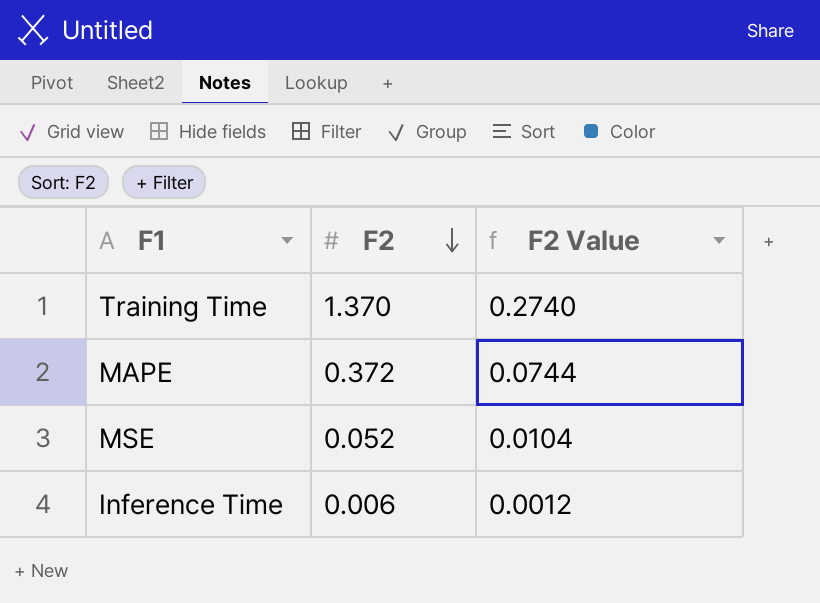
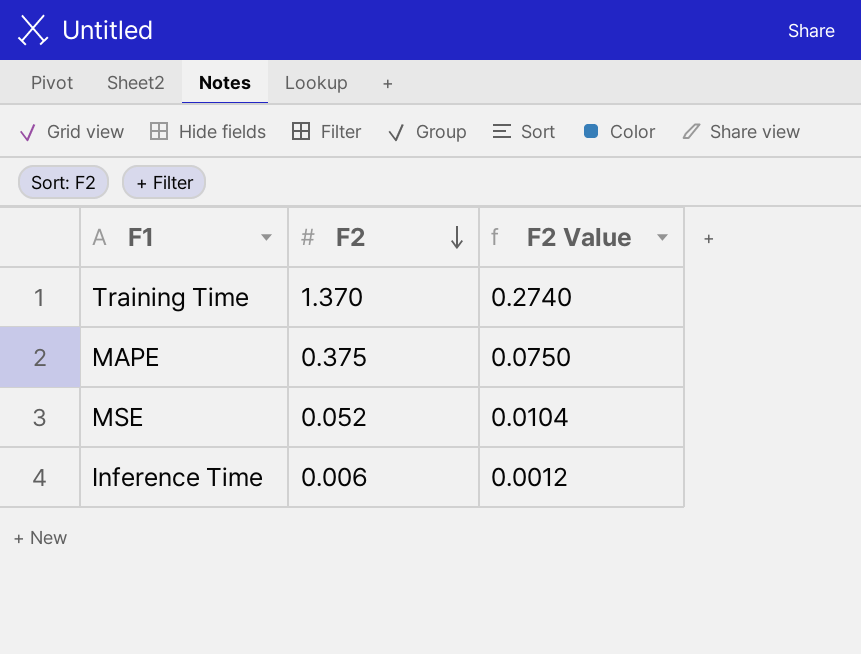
MAPE | F2: 0.372 -> 0.375
MAPE | F2 Value: 0.0744 -> 0.0750

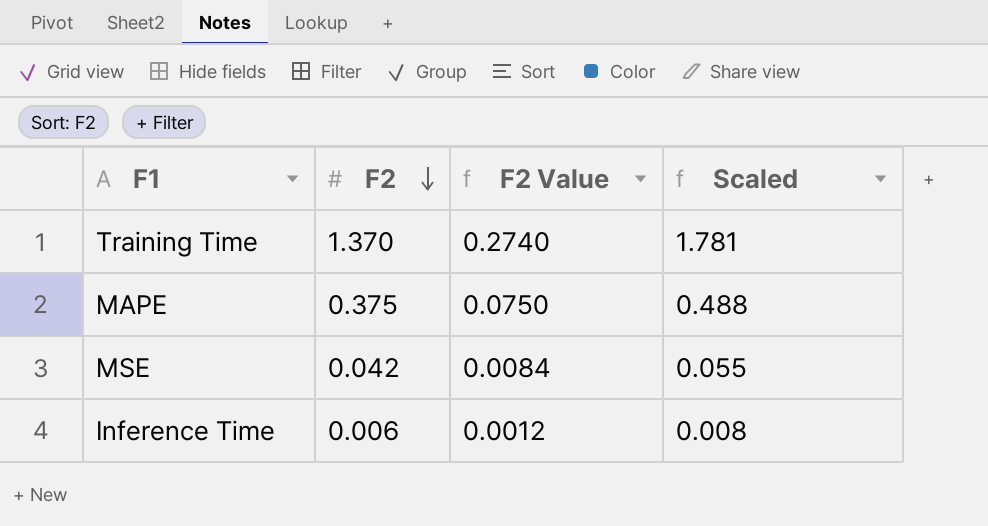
column Scaled | formula: none -> [F2] * 1.3
MSE | F2: 0.052 -> 0.042
MSE | F2 Value: 0.0104 -> 0.0084

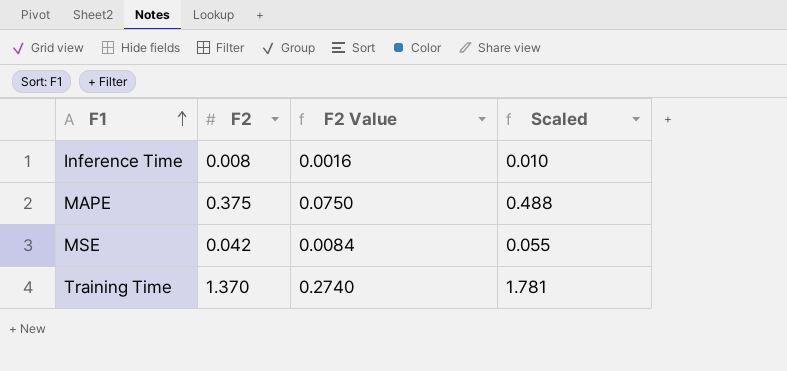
row order: F2 descending -> F1 ascending
Inference Time | F2: 0.006 -> 0.008
Inference Time | F2 Value: 0.0012 -> 0.0016
Inference Time | Scaled: 0.008 -> 0.010

